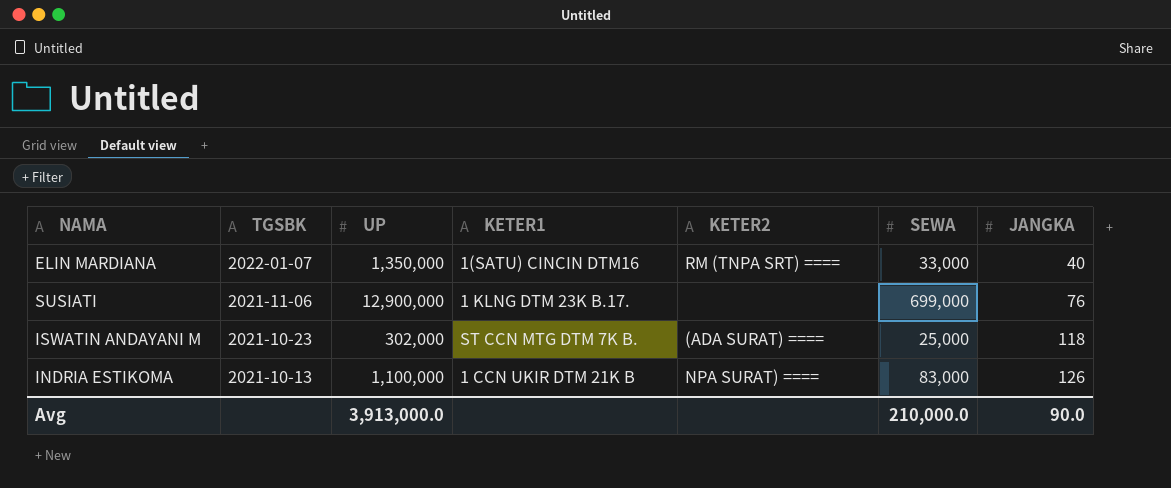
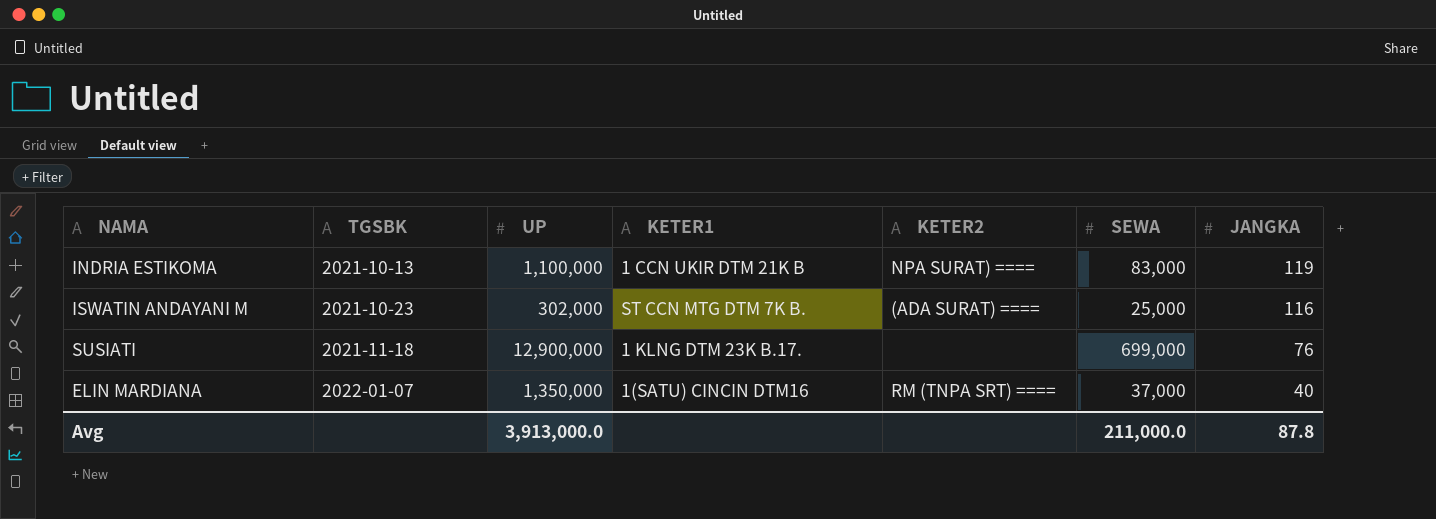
row order: TGSBK descending -> TGSBK ascending
INDRIA ESTIKOMA | JANGKA: 126 -> 119
ISWATIN ANDAYANI M | JANGKA: 118 -> 116
SUSIATI | TGSBK: 2021-11-06 -> 2021-11-18
ELIN MARDIANA | SEWA: 33,000 -> 37,000
Avg | SEWA: 210,000.0 -> 211,000.0
Avg | JANGKA: 90.0 -> 87.8

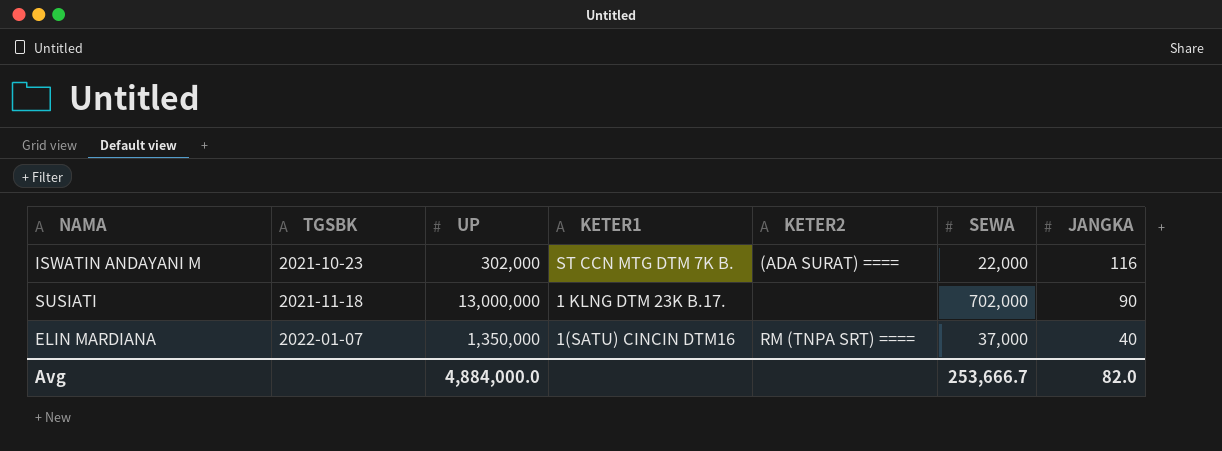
row INDRIA ESTIKOMA: 2021-10-13 | 1,100,000 | 1 CCN UKIR DTM 21K B | NPA SURAT) ==== | 83,000 | 119 -> none
ISWATIN ANDAYANI M | SEWA: 25,000 -> 22,000
SUSIATI | UP: 12,900,000 -> 13,000,000
SUSIATI | SEWA: 699,000 -> 702,000
SUSIATI | JANGKA: 76 -> 90
Avg | UP: 3,913,000.0 -> 4,884,000.0
Avg | SEWA: 211,000.0 -> 253,666.7
Avg | JANGKA: 87.8 -> 82.0

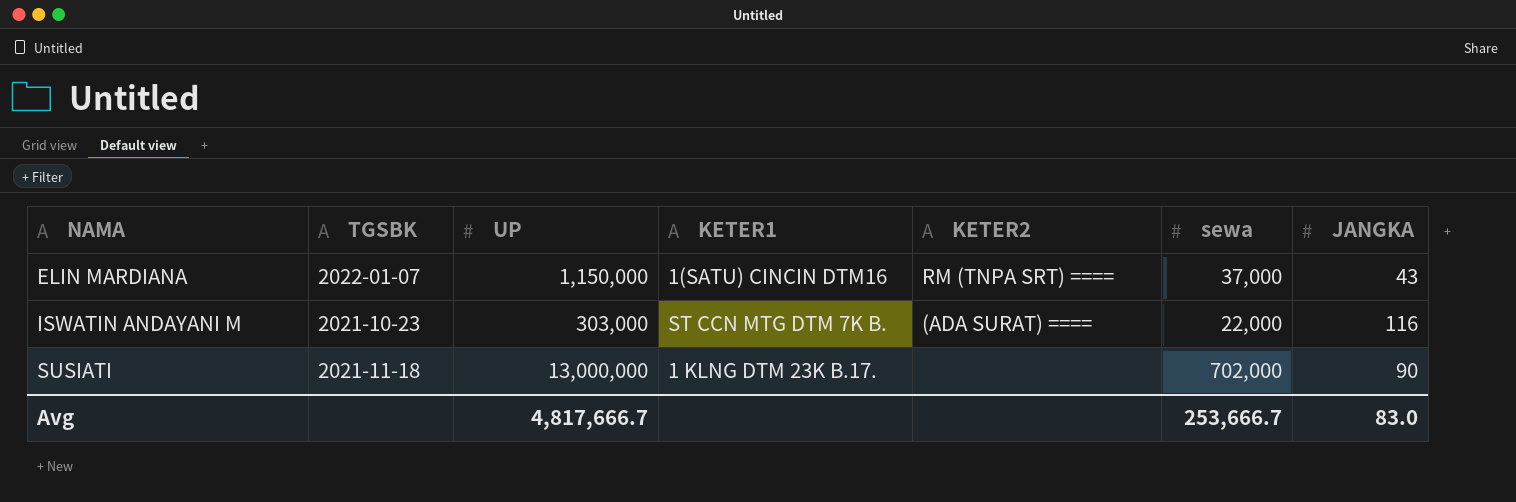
row order: TGSBK ascending -> NAMA ascending
column name: SEWA -> sewa
ELIN MARDIANA | UP: 1,350,000 -> 1,150,000
ELIN MARDIANA | JANGKA: 40 -> 43
ISWATIN ANDAYANI M | UP: 302,000 -> 303,000
Avg | UP: 4,884,000.0 -> 4,817,666.7
Avg | JANGKA: 82.0 -> 83.0

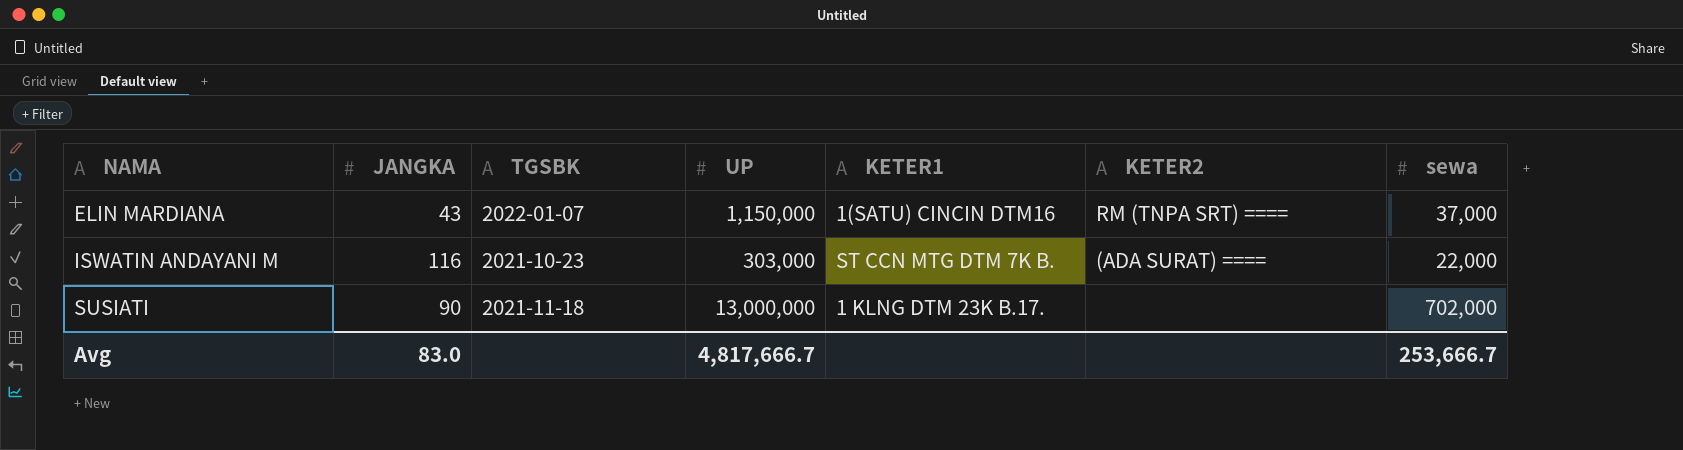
column JANGKA | position: 7 -> 2

